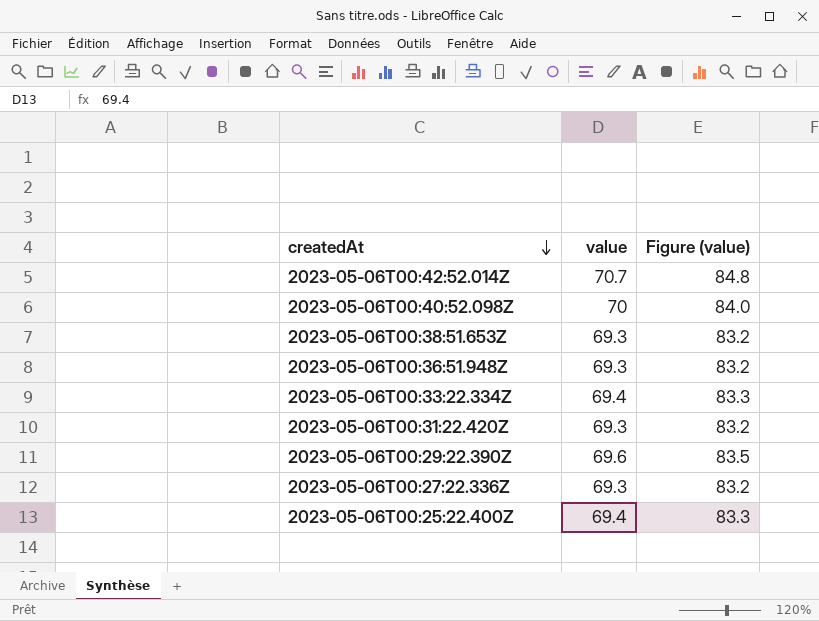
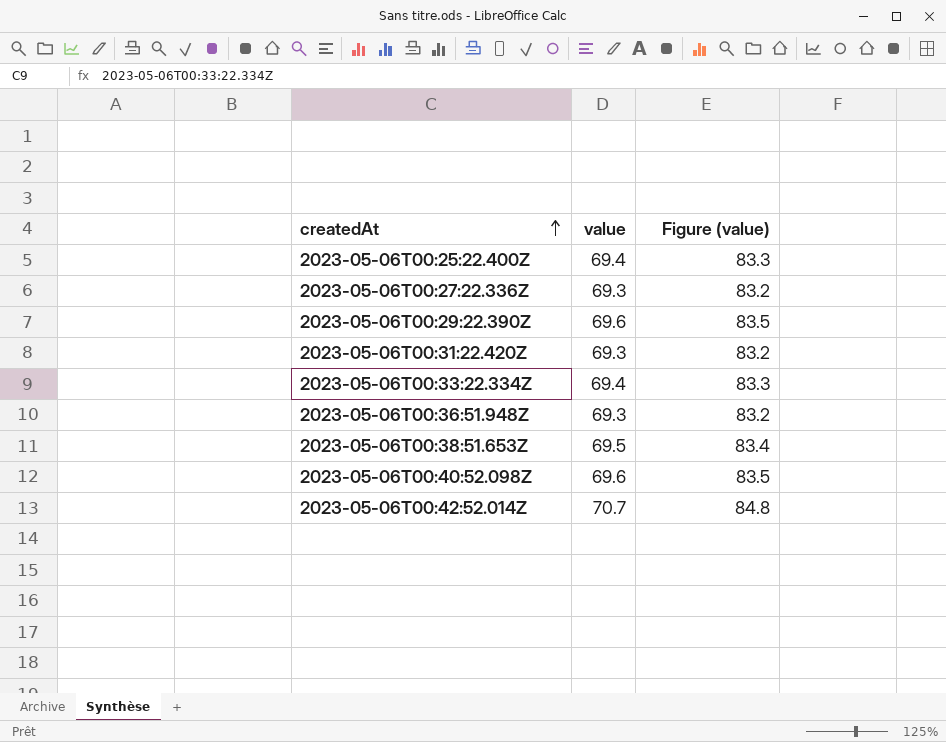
row order: createdAt descending -> createdAt ascending
2023-05-06T00:38:51.653Z | value: 69.3 -> 69.5
2023-05-06T00:38:51.653Z | Figure (value): 83.2 -> 83.4
2023-05-06T00:40:52.098Z | value: 70 -> 69.6
2023-05-06T00:40:52.098Z | Figure (value): 84.0 -> 83.5

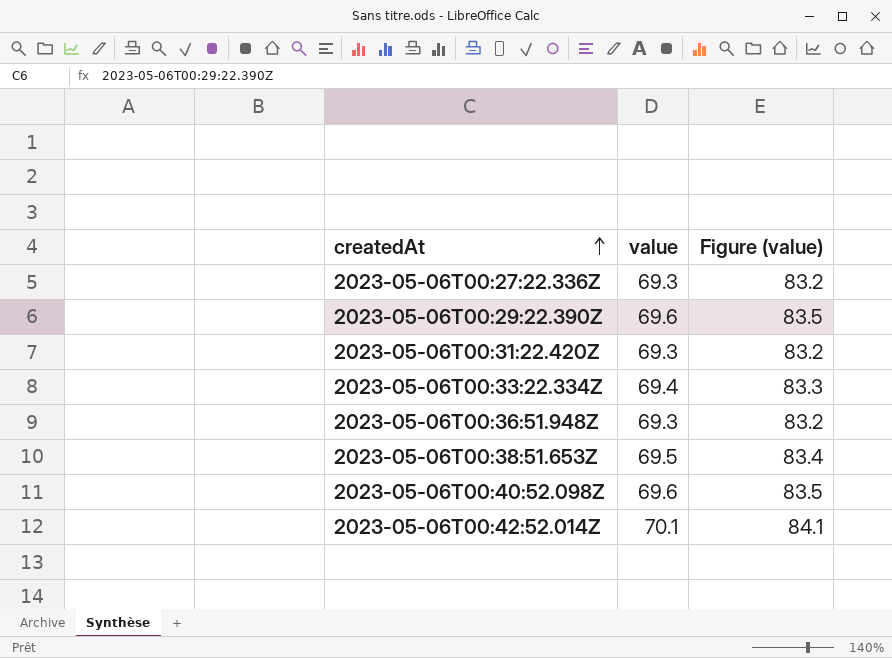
row 2023-05-06T00:25:22.400Z: 69.4 | 83.3 -> none
2023-05-06T00:42:52.014Z | value: 70.7 -> 70.1
2023-05-06T00:42:52.014Z | Figure (value): 84.8 -> 84.1

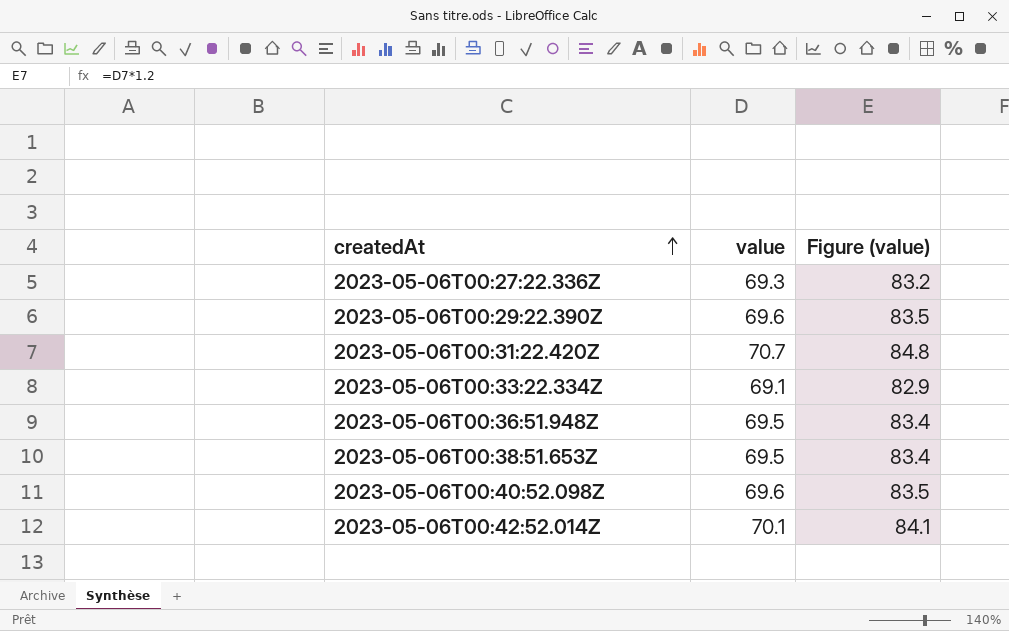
2023-05-06T00:31:22.420Z | value: 69.3 -> 70.7
2023-05-06T00:31:22.420Z | Figure (value): 83.2 -> 84.8
2023-05-06T00:33:22.334Z | value: 69.4 -> 69.1
2023-05-06T00:33:22.334Z | Figure (value): 83.3 -> 82.9
2023-05-06T00:36:51.948Z | value: 69.3 -> 69.5
2023-05-06T00:36:51.948Z | Figure (value): 83.2 -> 83.4

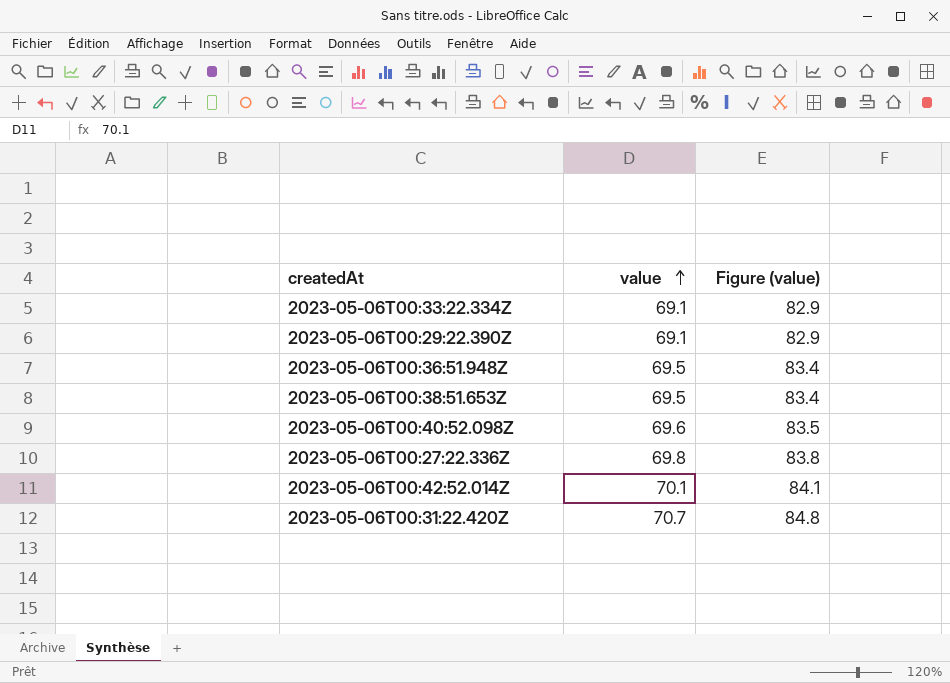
row order: createdAt ascending -> value ascending
2023-05-06T00:29:22.390Z | value: 69.6 -> 69.1
2023-05-06T00:29:22.390Z | Figure (value): 83.5 -> 82.9
2023-05-06T00:27:22.336Z | value: 69.3 -> 69.8
2023-05-06T00:27:22.336Z | Figure (value): 83.2 -> 83.8

